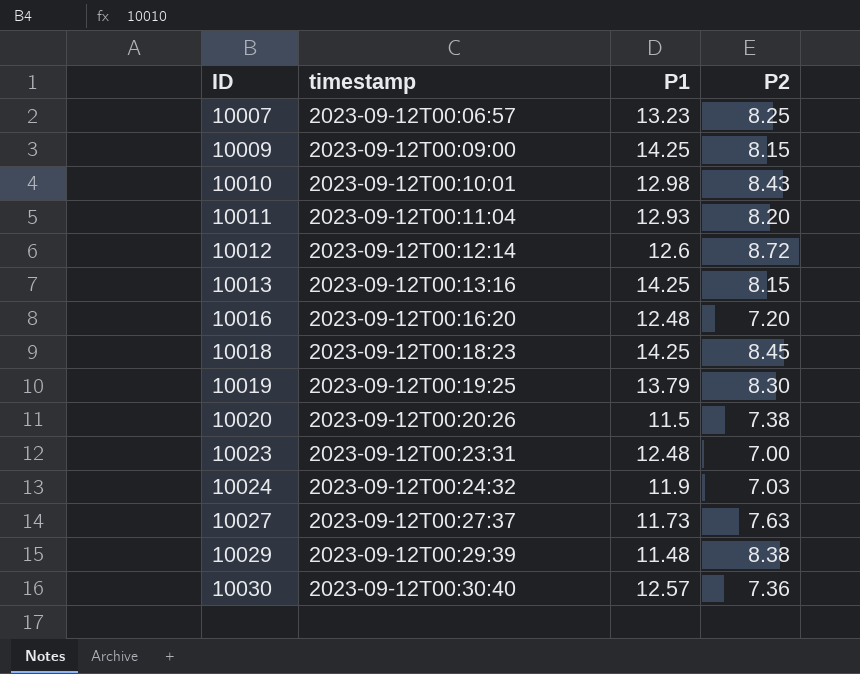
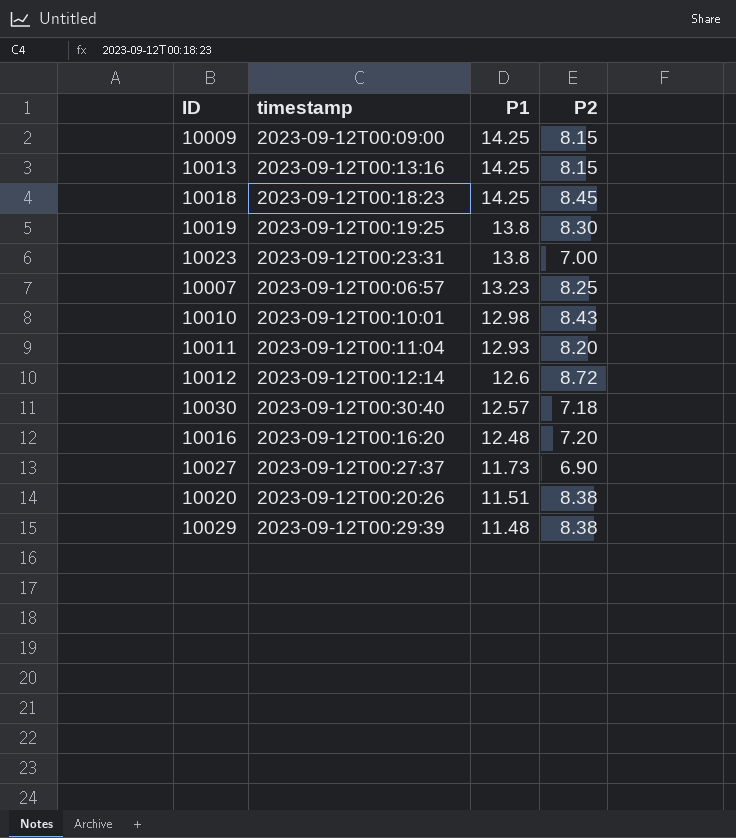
row order: ID ascending -> P1 descending
row 10024: 2023-09-12T00:24:32 | 11.9 | 7.03 -> none
10019 | P1: 13.79 -> 13.8
10023 | P1: 12.48 -> 13.8
10030 | P2: 7.36 -> 7.18
10027 | P2: 7.63 -> 6.90
10020 | P1: 11.5 -> 11.51
10020 | P2: 7.38 -> 8.38

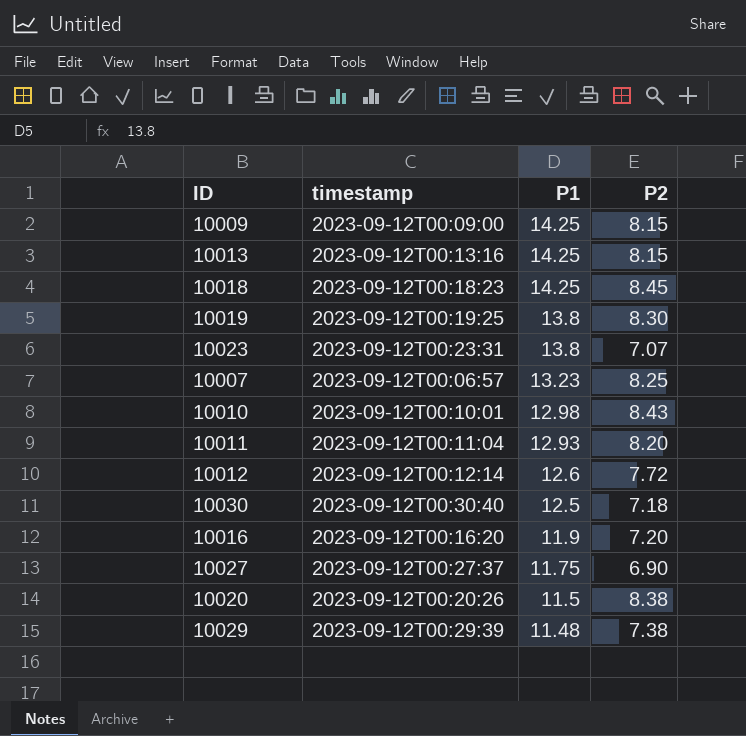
10023 | P2: 7.00 -> 7.07
10012 | P2: 8.72 -> 7.72
10030 | P1: 12.57 -> 12.5
10016 | P1: 12.48 -> 11.9
10027 | P1: 11.73 -> 11.75
10020 | P1: 11.51 -> 11.5
10029 | P2: 8.38 -> 7.38

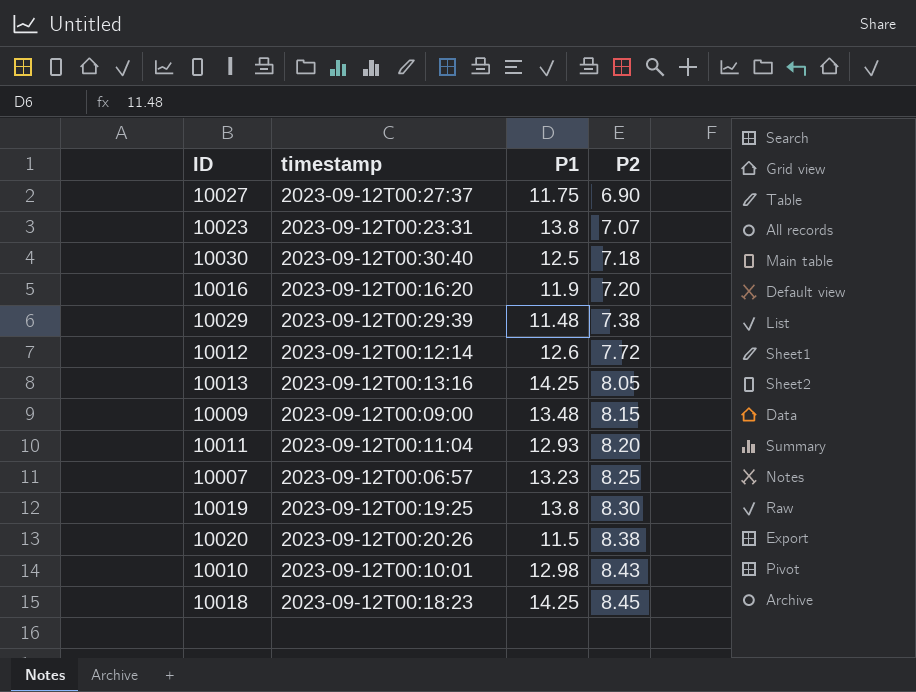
row order: P1 descending -> P2 ascending
10013 | P2: 8.15 -> 8.05
10009 | P1: 14.25 -> 13.48

